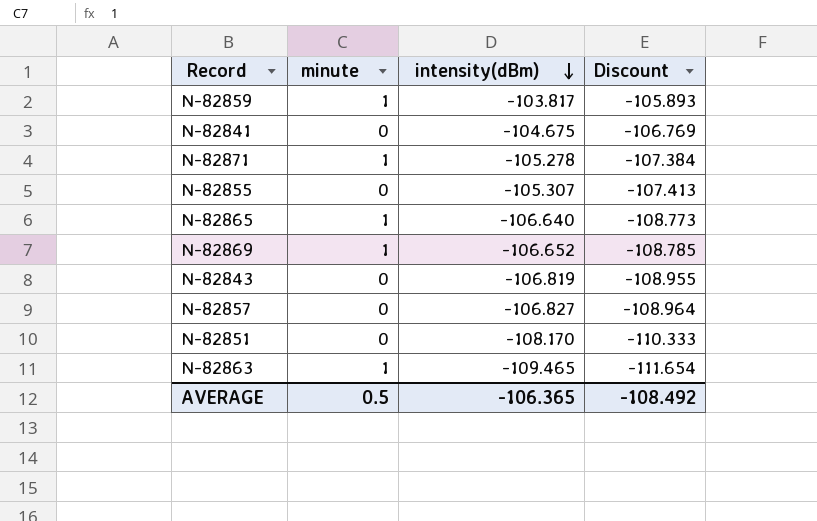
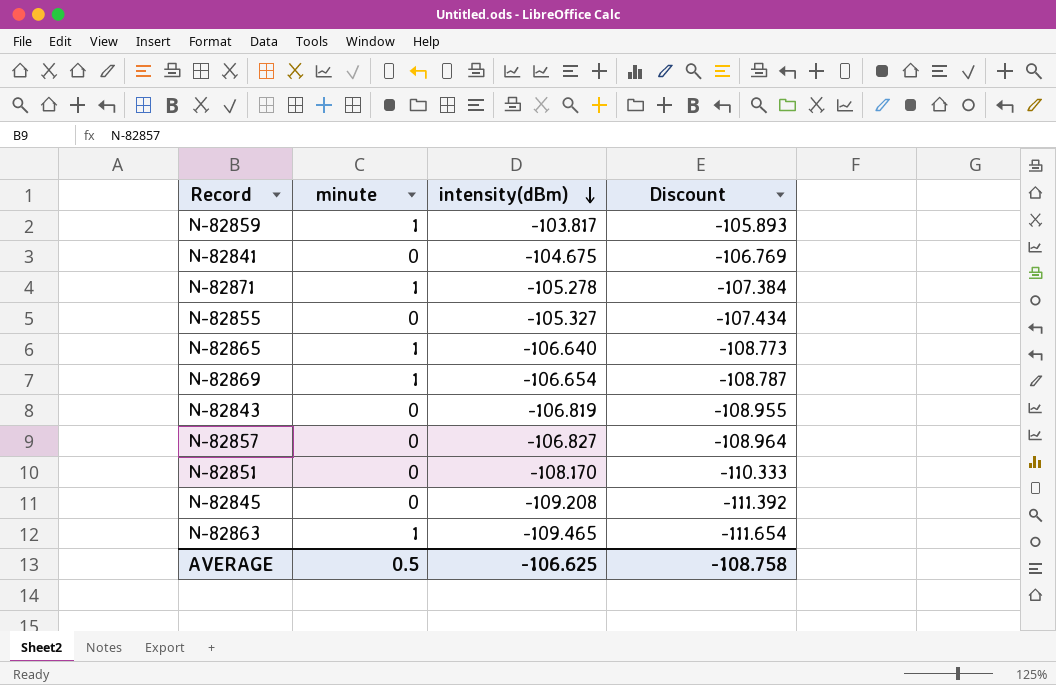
N-82855 | intensity(dBm): -105.307 -> -105.327
N-82855 | Discount: -107.413 -> -107.434
N-82869 | intensity(dBm): -106.652 -> -106.654
N-82869 | Discount: -108.785 -> -108.787
row N-82845: none -> 0 | -109.208 | -111.392
AVERAGE | intensity(dBm): -106.365 -> -106.625
AVERAGE | Discount: -108.492 -> -108.758

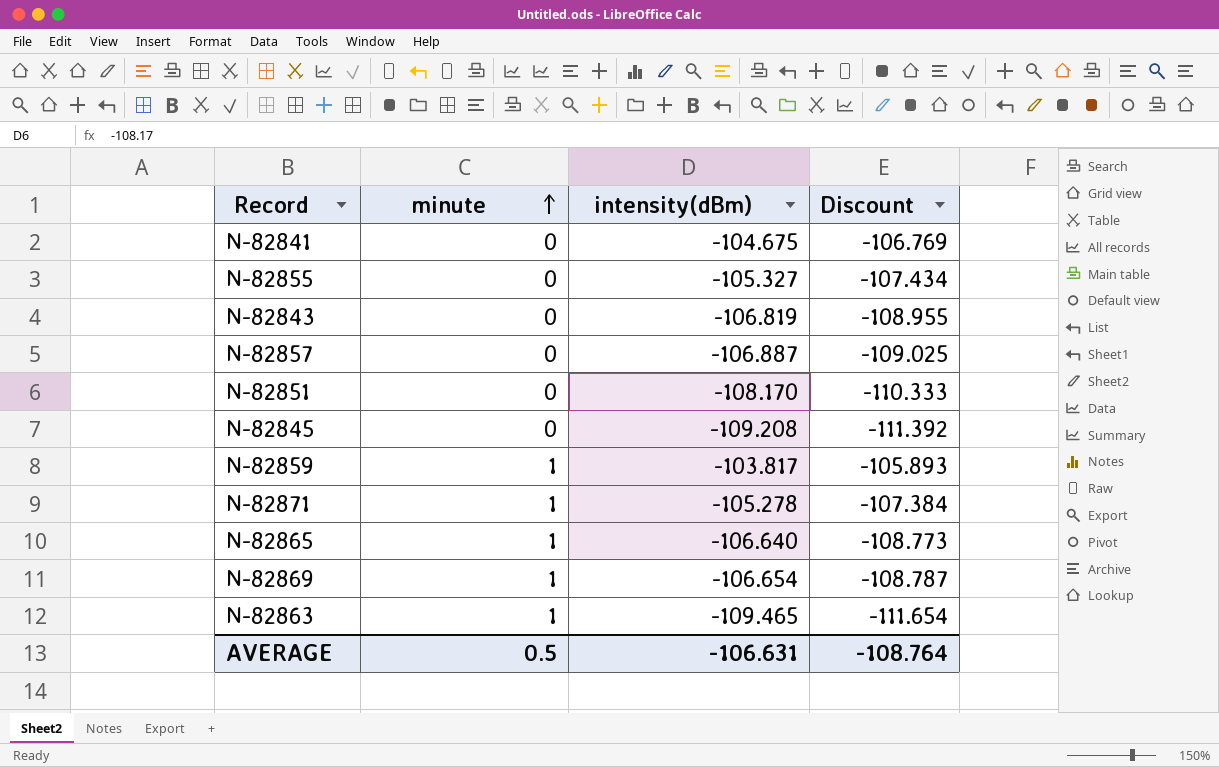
row order: intensity(dBm) descending -> minute ascending
N-82857 | intensity(dBm): -106.827 -> -106.887
N-82857 | Discount: -108.964 -> -109.025
AVERAGE | intensity(dBm): -106.625 -> -106.631
AVERAGE | Discount: -108.758 -> -108.764

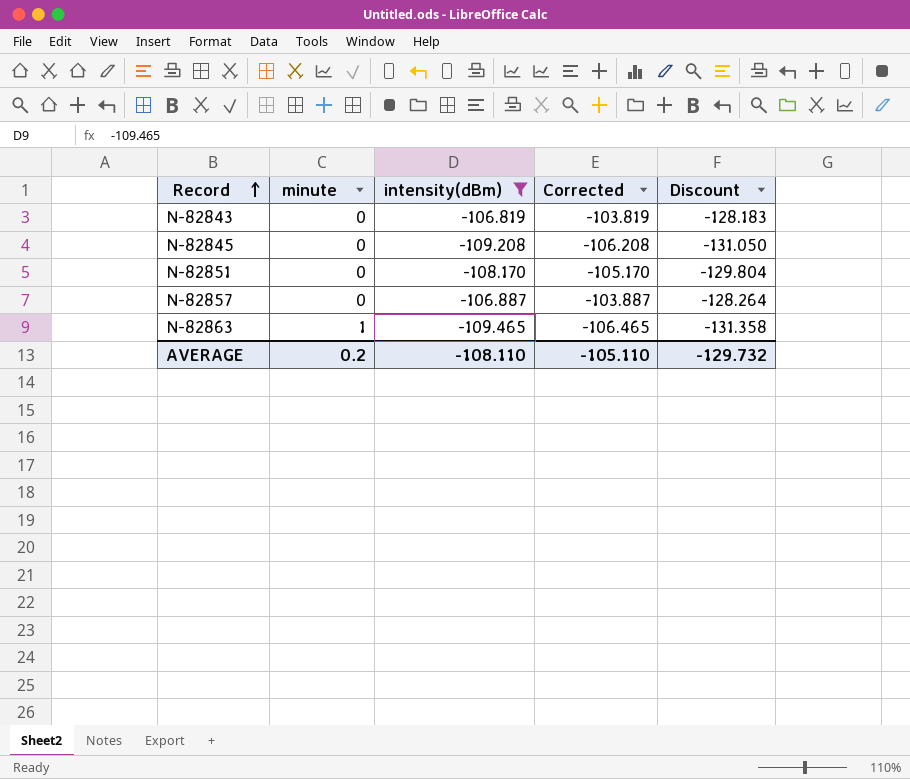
filter: none -> intensity(dBm) <= -106.819
row order: minute ascending -> Record ascending
column Corrected | formula: none -> [intensity(dBm)] + 3
column Discount | formula: [intensity(dBm)] * 1.02 -> [intensity(dBm)] * 1.2
AVERAGE | minute: 0.5 -> 0.2
AVERAGE | intensity(dBm): -106.631 -> -108.110
AVERAGE | Discount: -108.764 -> -129.732

